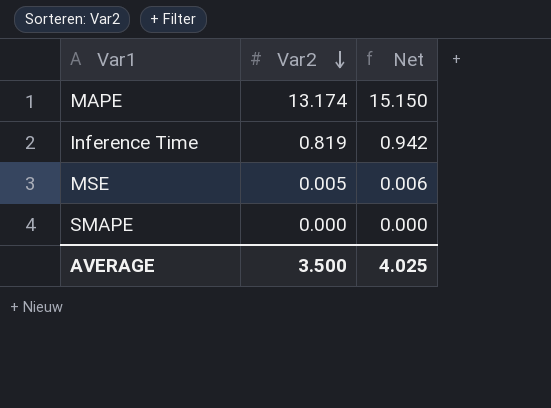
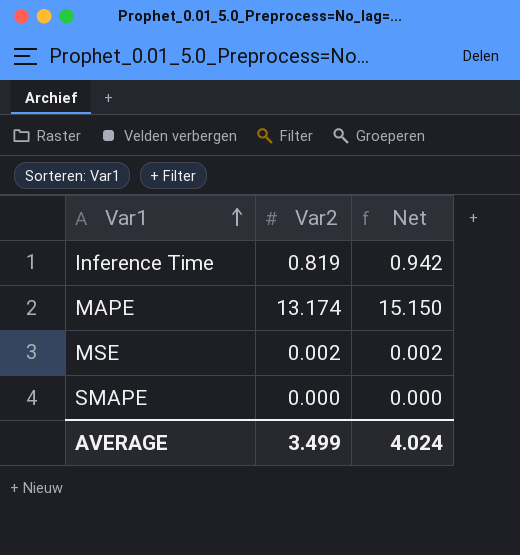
row order: Var2 descending -> Var1 ascending
MSE | Var2: 0.005 -> 0.002
MSE | Net: 0.006 -> 0.002
AVERAGE | Var2: 3.500 -> 3.499
AVERAGE | Net: 4.025 -> 4.024

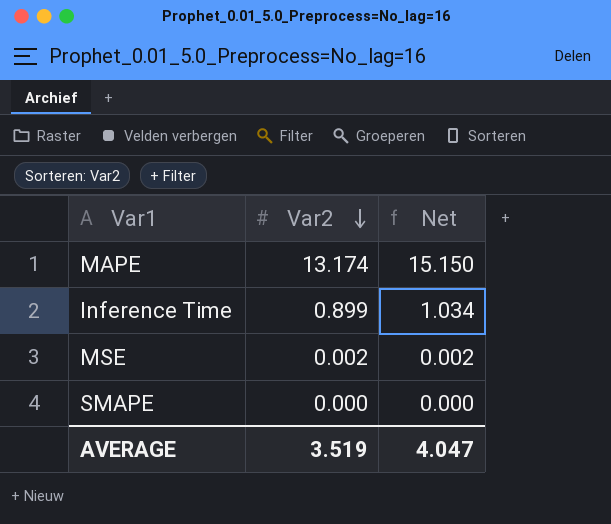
row order: Var1 ascending -> Var2 descending
Inference Time | Var2: 0.819 -> 0.899
Inference Time | Net: 0.942 -> 1.034
AVERAGE | Var2: 3.499 -> 3.519
AVERAGE | Net: 4.024 -> 4.047

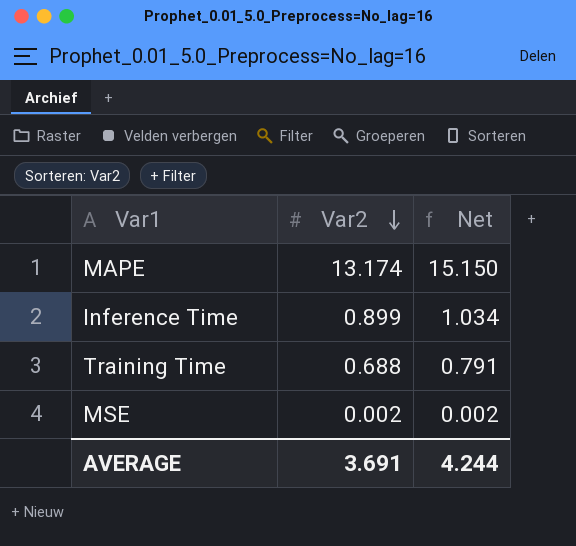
row SMAPE: 0.000 | 0.000 -> none
row Training Time: none -> 0.688 | 0.791
AVERAGE | Var2: 3.519 -> 3.691
AVERAGE | Net: 4.047 -> 4.244

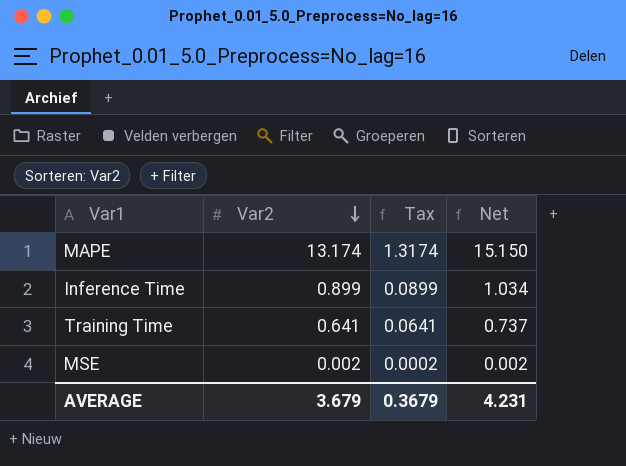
column Tax | formula: none -> [Var2] * 0.1
Training Time | Var2: 0.688 -> 0.641
Training Time | Net: 0.791 -> 0.737
AVERAGE | Var2: 3.691 -> 3.679
AVERAGE | Net: 4.244 -> 4.231

